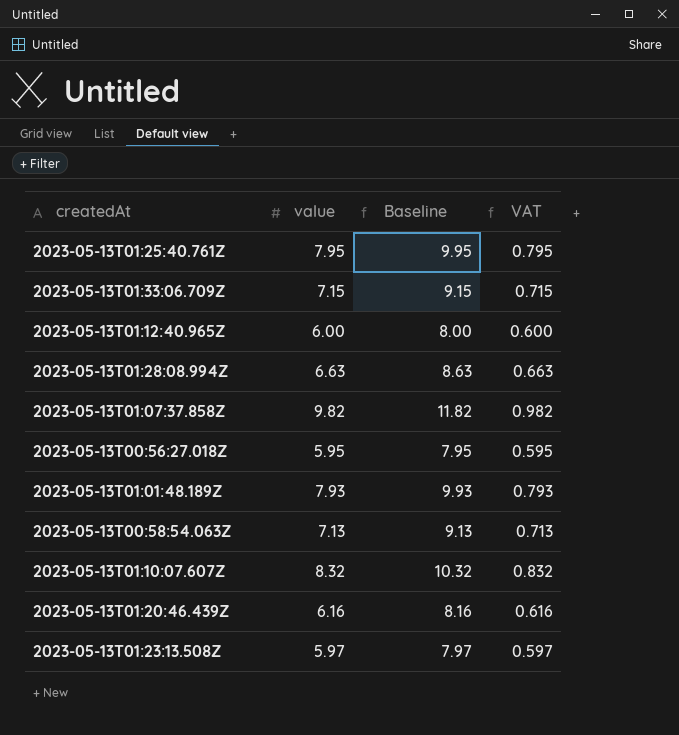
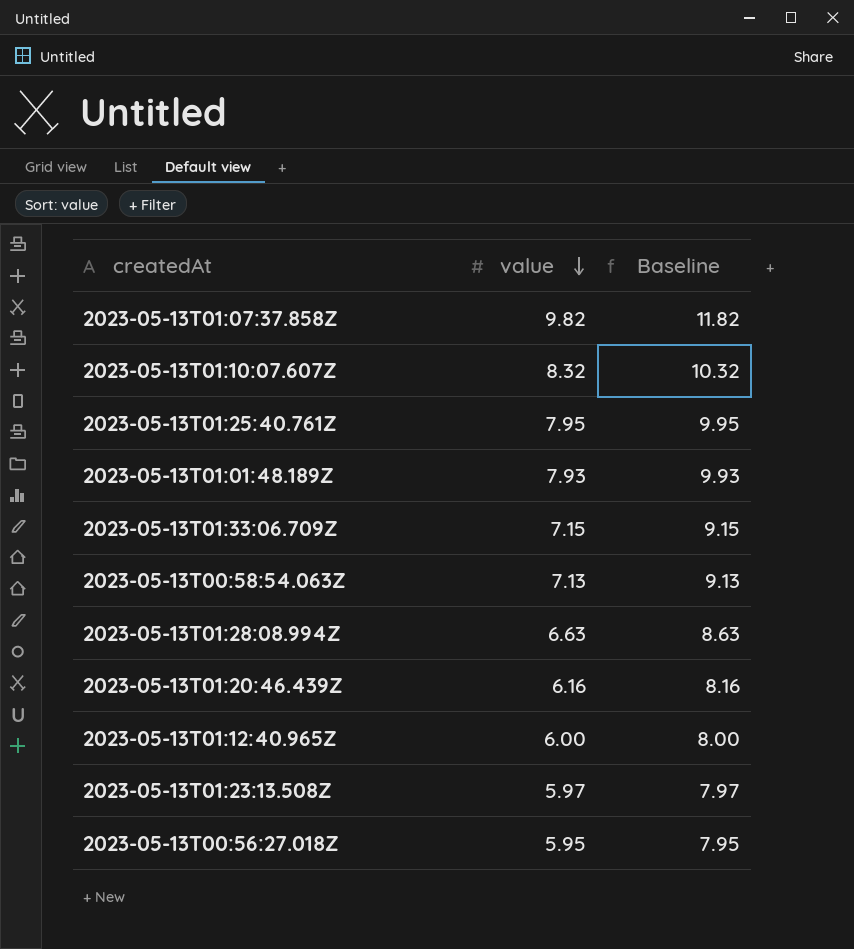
row order: none -> value descending
column VAT | formula: [value] * 0.1 -> none

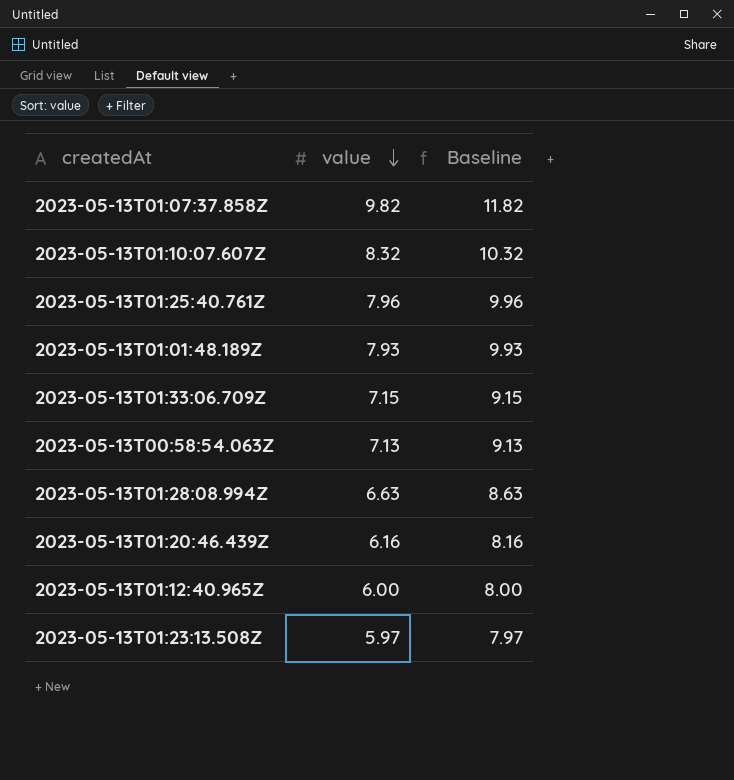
row 2023-05-13T00:56:27.018Z: 5.95 | 7.95 -> none
2023-05-13T01:25:40.761Z | value: 7.95 -> 7.96
2023-05-13T01:25:40.761Z | Baseline: 9.95 -> 9.96

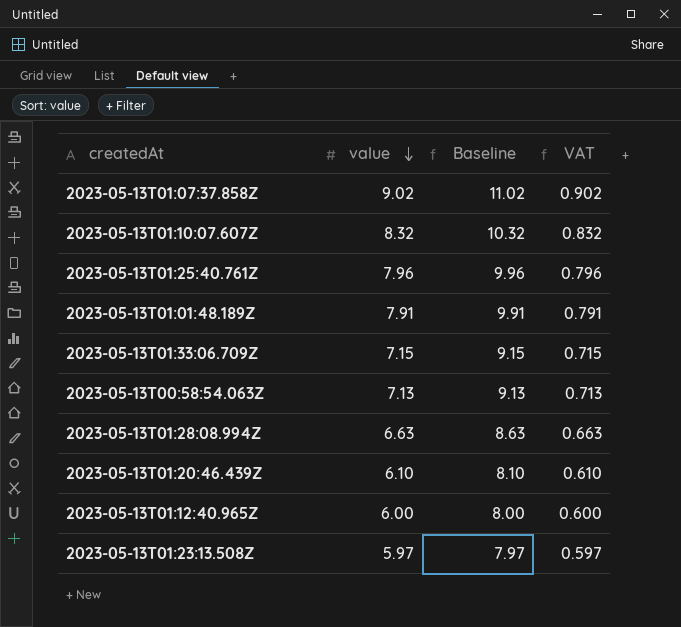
column VAT | formula: none -> [value] * 0.1
2023-05-13T01:07:37.858Z | value: 9.82 -> 9.02
2023-05-13T01:07:37.858Z | Baseline: 11.82 -> 11.02
2023-05-13T01:01:48.189Z | value: 7.93 -> 7.91
2023-05-13T01:01:48.189Z | Baseline: 9.93 -> 9.91
2023-05-13T01:20:46.439Z | value: 6.16 -> 6.10
2023-05-13T01:20:46.439Z | Baseline: 8.16 -> 8.10

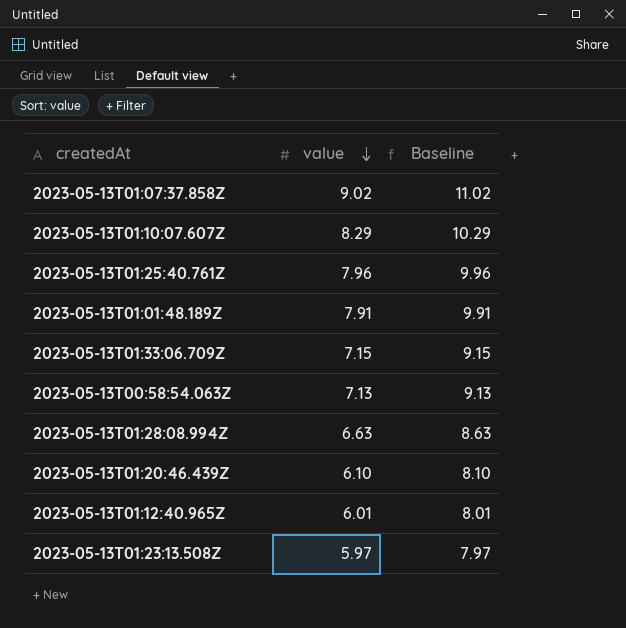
column VAT | formula: [value] * 0.1 -> none
2023-05-13T01:10:07.607Z | value: 8.32 -> 8.29
2023-05-13T01:10:07.607Z | Baseline: 10.32 -> 10.29
2023-05-13T01:12:40.965Z | value: 6.00 -> 6.01
2023-05-13T01:12:40.965Z | Baseline: 8.00 -> 8.01

